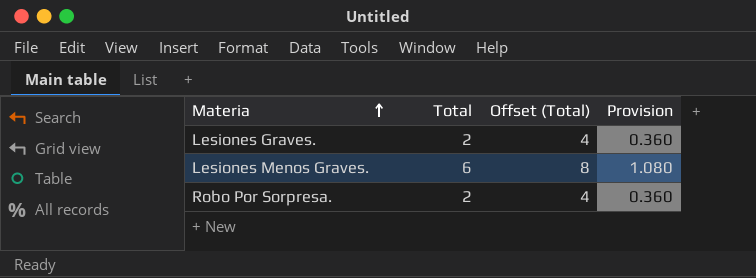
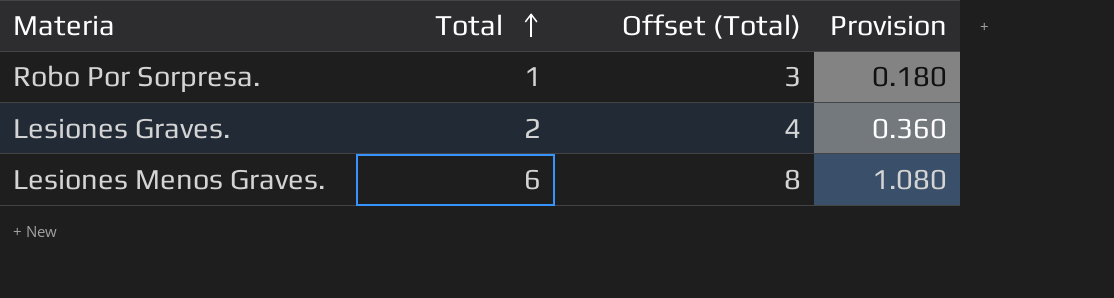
row order: Materia ascending -> Total ascending
Robo Por Sorpresa. | Total: 2 -> 1
Robo Por Sorpresa. | Offset (Total): 4 -> 3
Robo Por Sorpresa. | Provision: 0.360 -> 0.180

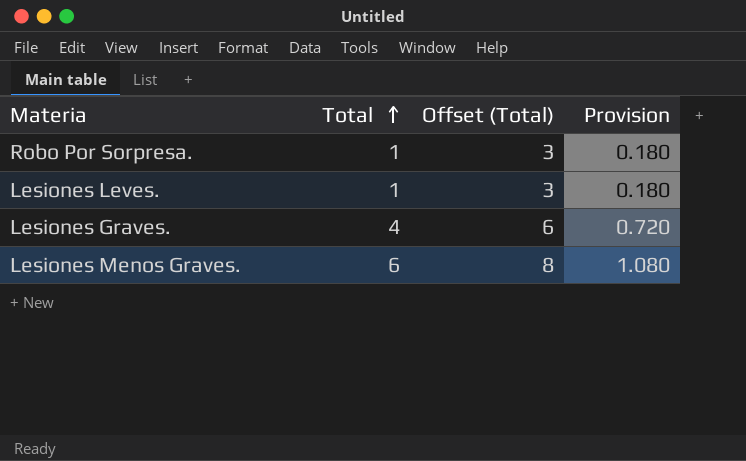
row Lesiones Leves.: none -> 1 | 3 | 0.180
Lesiones Graves. | Total: 2 -> 4
Lesiones Graves. | Offset (Total): 4 -> 6
Lesiones Graves. | Provision: 0.360 -> 0.720

